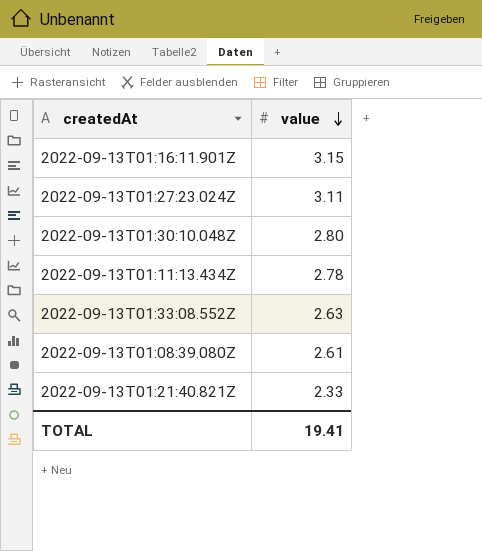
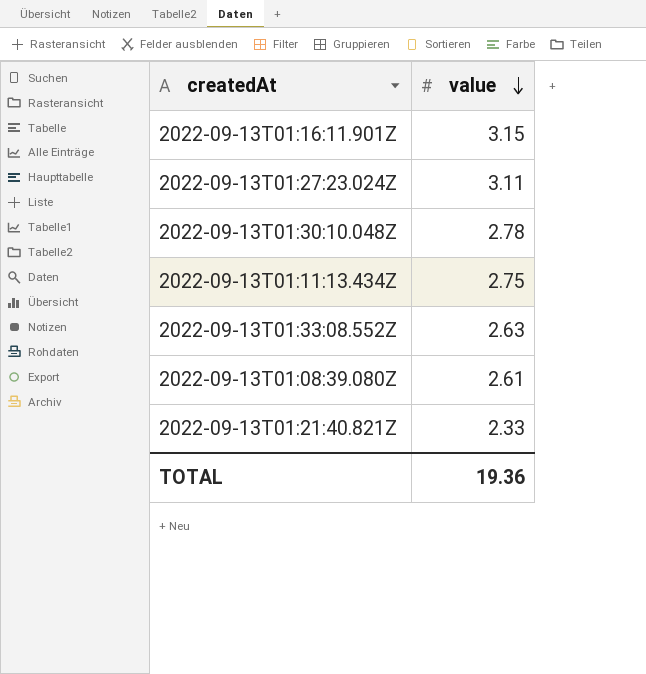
2022-09-13T01:30:10.048Z | value: 2.80 -> 2.78
2022-09-13T01:11:13.434Z | value: 2.78 -> 2.75
TOTAL | value: 19.41 -> 19.36

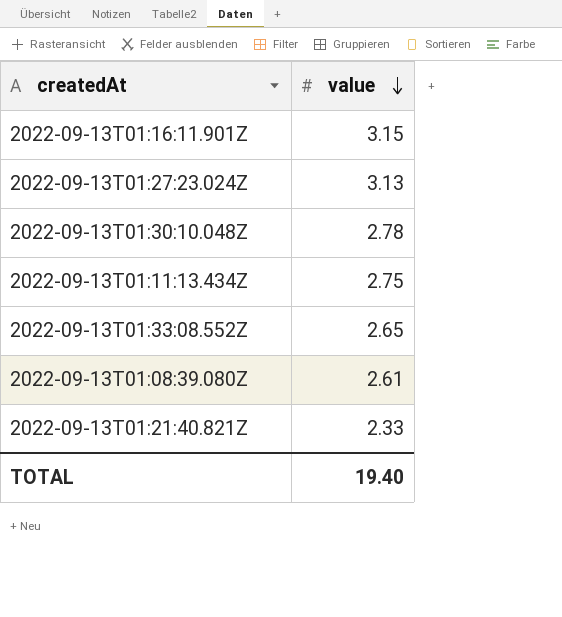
2022-09-13T01:27:23.024Z | value: 3.11 -> 3.13
2022-09-13T01:33:08.552Z | value: 2.63 -> 2.65
TOTAL | value: 19.36 -> 19.40

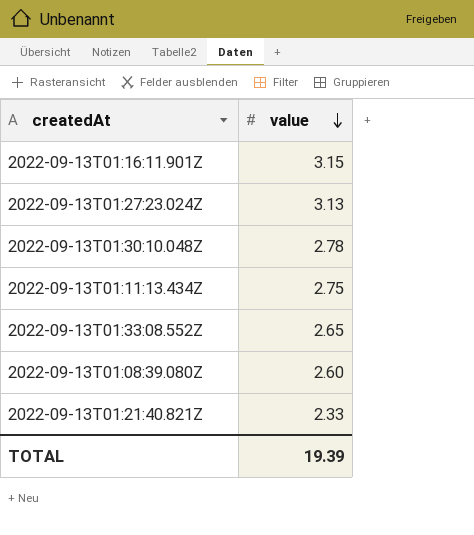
2022-09-13T01:08:39.080Z | value: 2.61 -> 2.60
TOTAL | value: 19.40 -> 19.39

